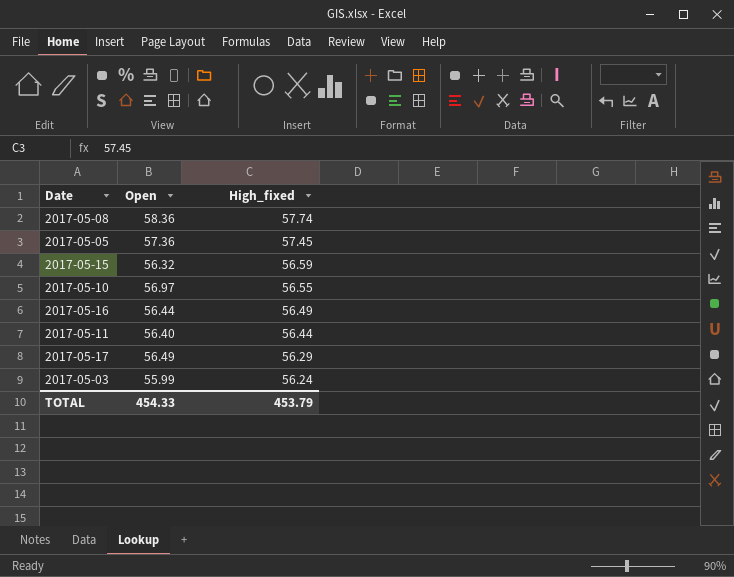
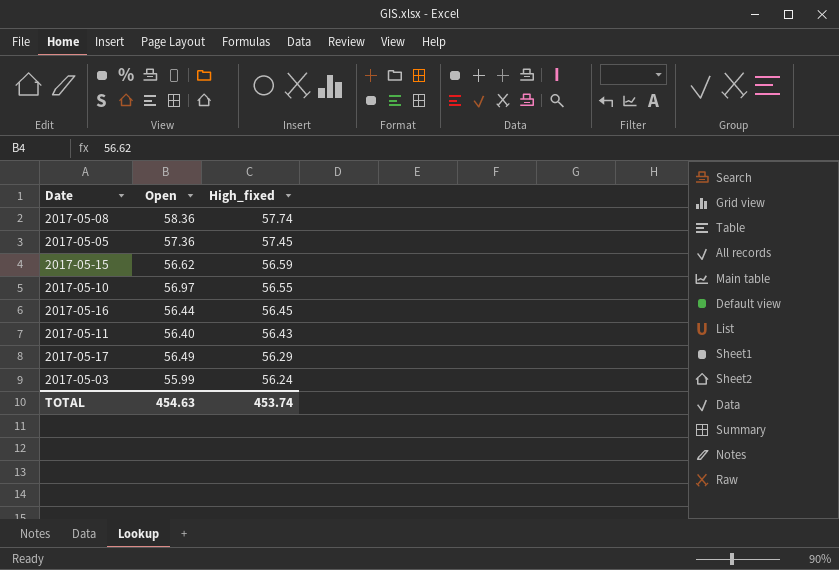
2017-05-15 | Open: 56.32 -> 56.62
2017-05-16 | High_fixed: 56.49 -> 56.45
2017-05-11 | High_fixed: 56.44 -> 56.43
TOTAL | Open: 454.33 -> 454.63
TOTAL | High_fixed: 453.79 -> 453.74

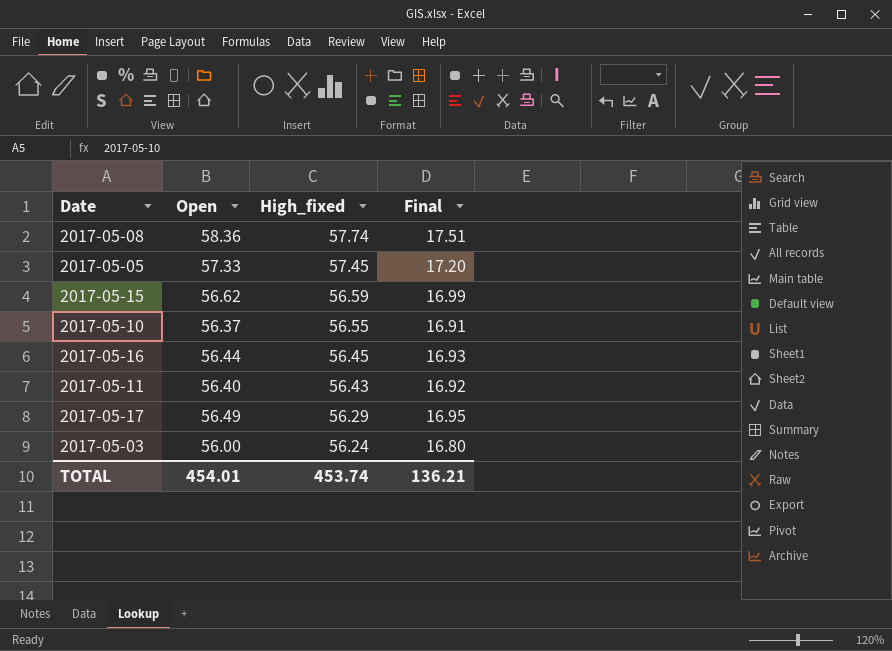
column Final | formula: none -> [Open] * 0.3
2017-05-05 | Open: 57.36 -> 57.33
2017-05-10 | Open: 56.97 -> 56.37
2017-05-03 | Open: 55.99 -> 56.00
TOTAL | Open: 454.63 -> 454.01

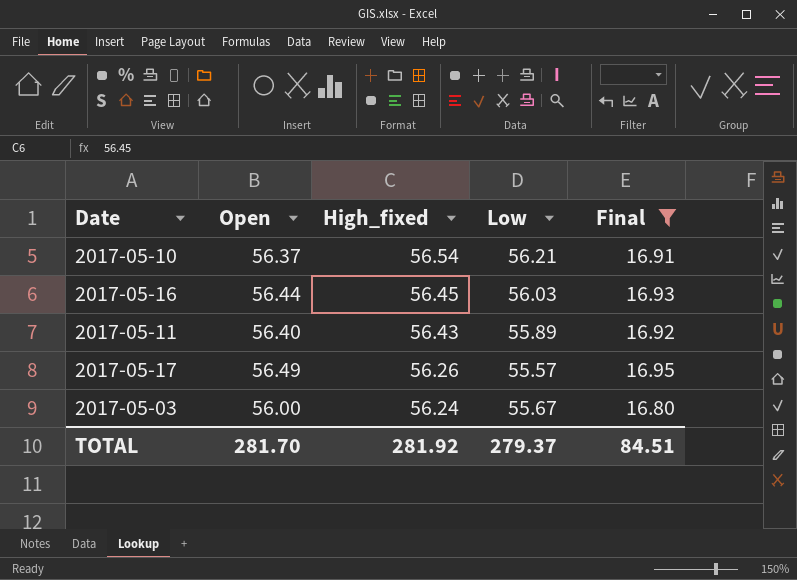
filter: none -> Final <= 16.95
column Low | position: none -> 4
2017-05-10 | High_fixed: 56.55 -> 56.54
2017-05-17 | High_fixed: 56.29 -> 56.26
TOTAL | Open: 454.01 -> 281.70
TOTAL | High_fixed: 453.74 -> 281.92
TOTAL | Final: 136.21 -> 84.51

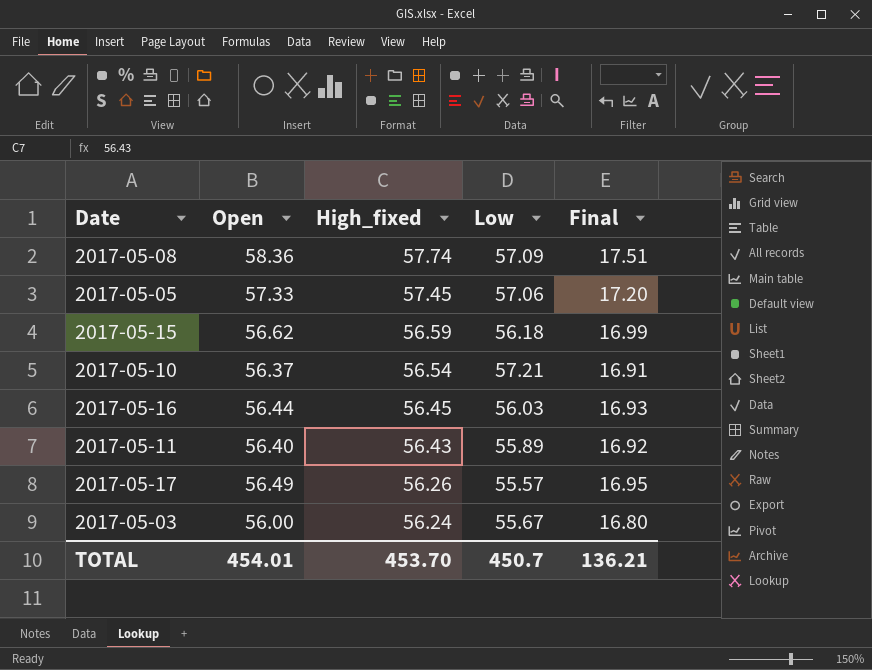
filter: Final <= 16.95 -> none
2017-05-10 | Low: 56.21 -> 57.21
TOTAL | Open: 281.70 -> 454.01
TOTAL | High_fixed: 281.92 -> 453.70
TOTAL | Low: 279.37 -> 450.7
TOTAL | Final: 84.51 -> 136.21

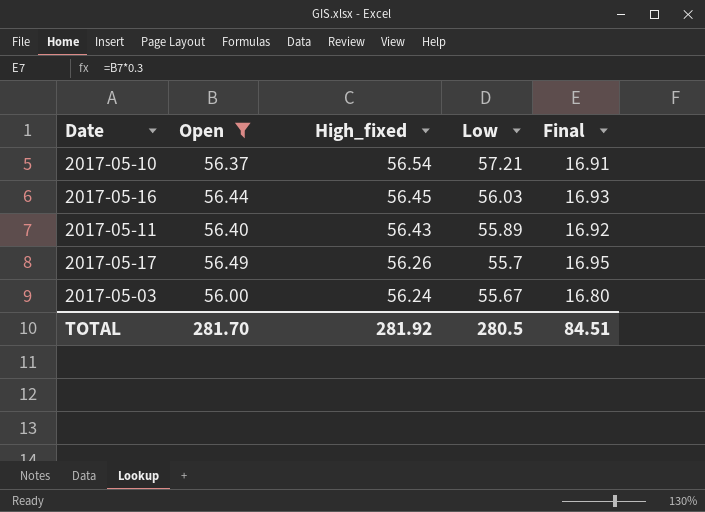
filter: none -> Open <= 56.49
2017-05-17 | Low: 55.57 -> 55.7
TOTAL | Open: 454.01 -> 281.70
TOTAL | High_fixed: 453.70 -> 281.92
TOTAL | Low: 450.7 -> 280.5
TOTAL | Final: 136.21 -> 84.51

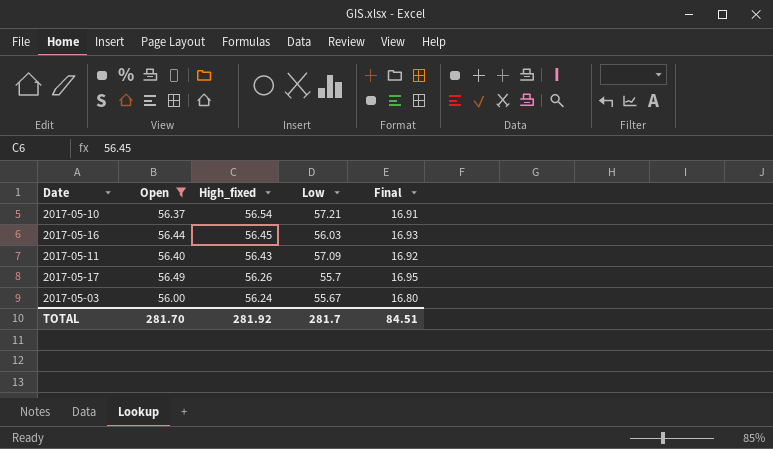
2017-05-11 | Low: 55.89 -> 57.09
TOTAL | Low: 280.5 -> 281.7

